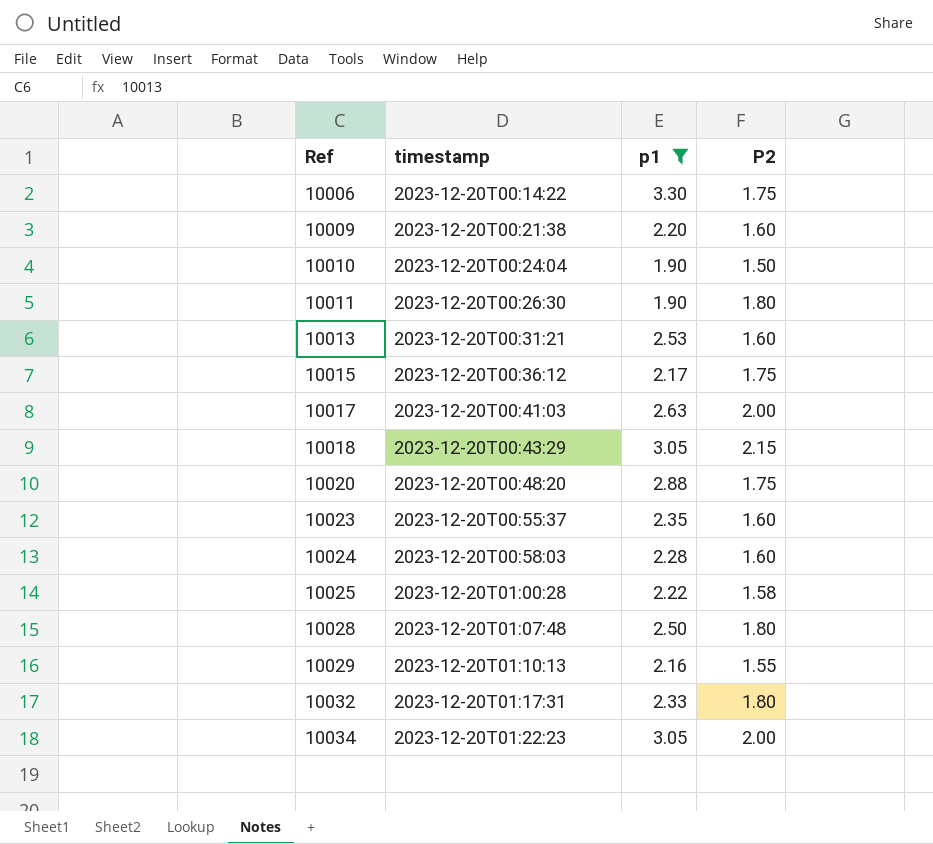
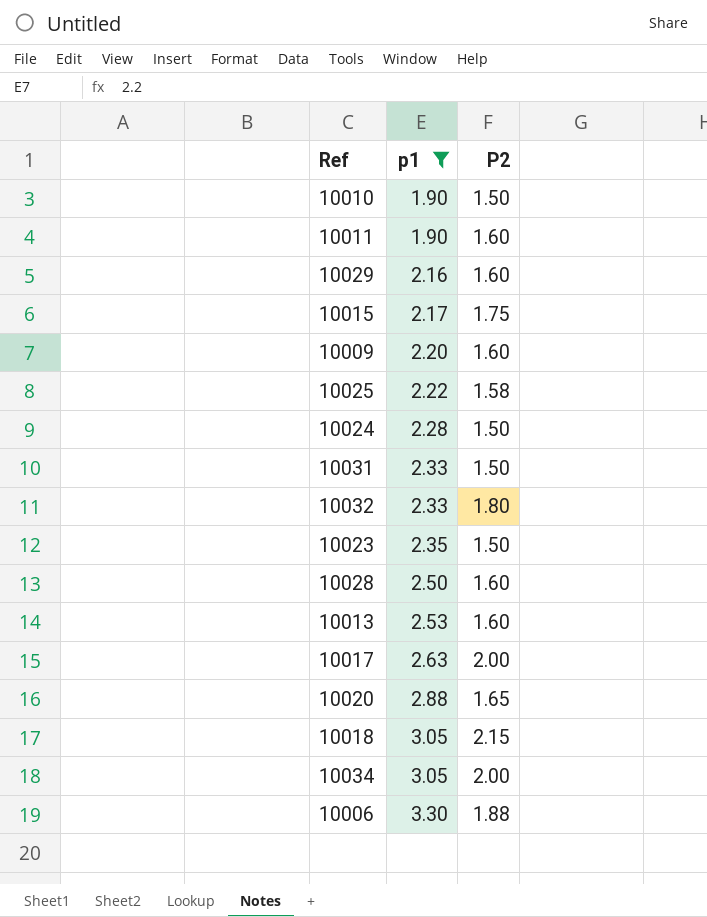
row order: Ref ascending -> p1 ascending
column timestamp | position: 2 -> none
10011 | P2: 1.80 -> 1.60
10029 | P2: 1.55 -> 1.60
10024 | P2: 1.60 -> 1.50
row 10031: none -> 2.33 | 1.50
10023 | P2: 1.60 -> 1.50
10028 | P2: 1.80 -> 1.60
10020 | P2: 1.75 -> 1.65
10006 | P2: 1.75 -> 1.88

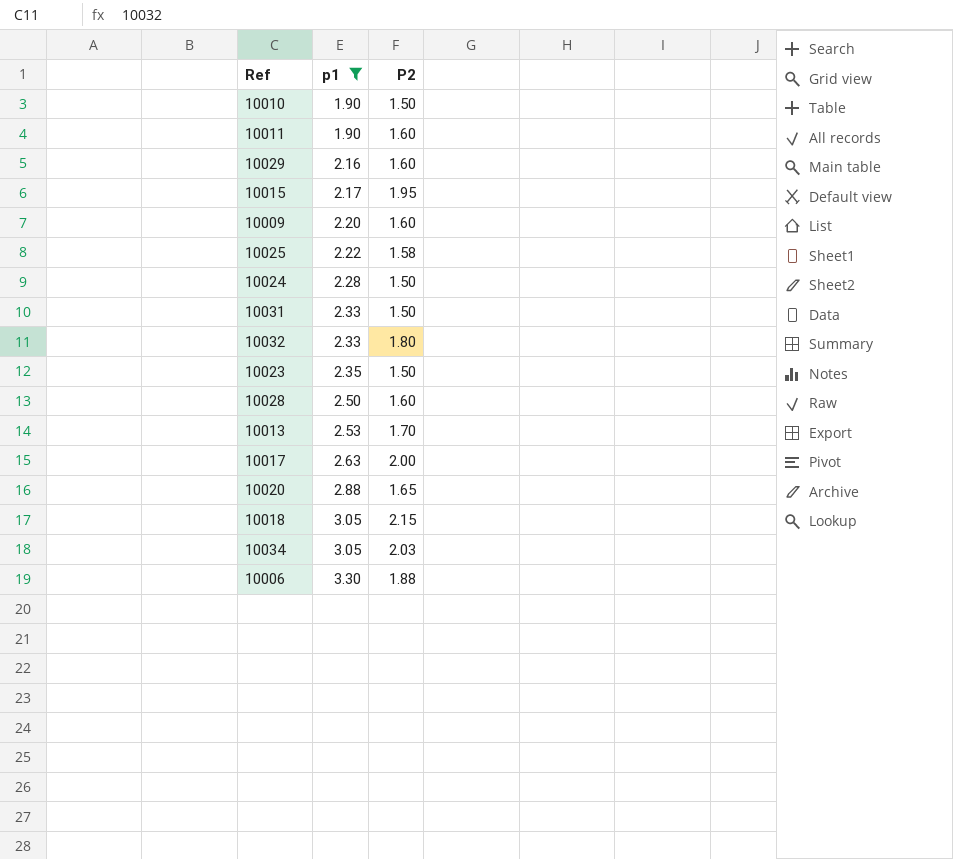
10015 | P2: 1.75 -> 1.95
10013 | P2: 1.60 -> 1.70
10034 | P2: 2.00 -> 2.03

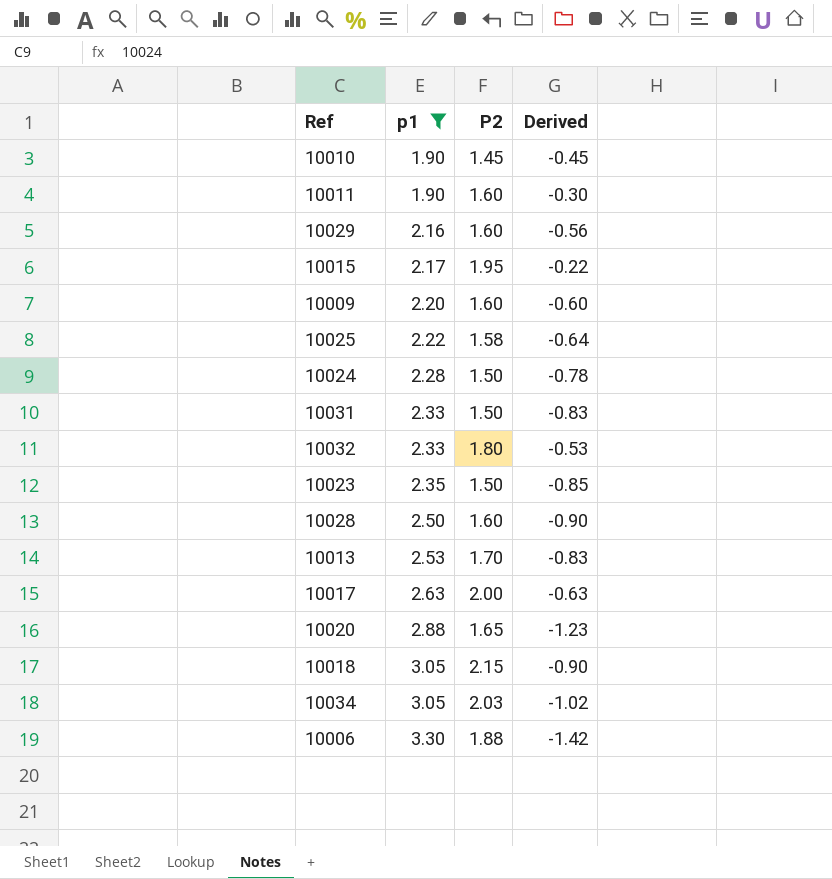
column Derived | formula: none -> [P2] - [p1]
10010 | P2: 1.50 -> 1.45

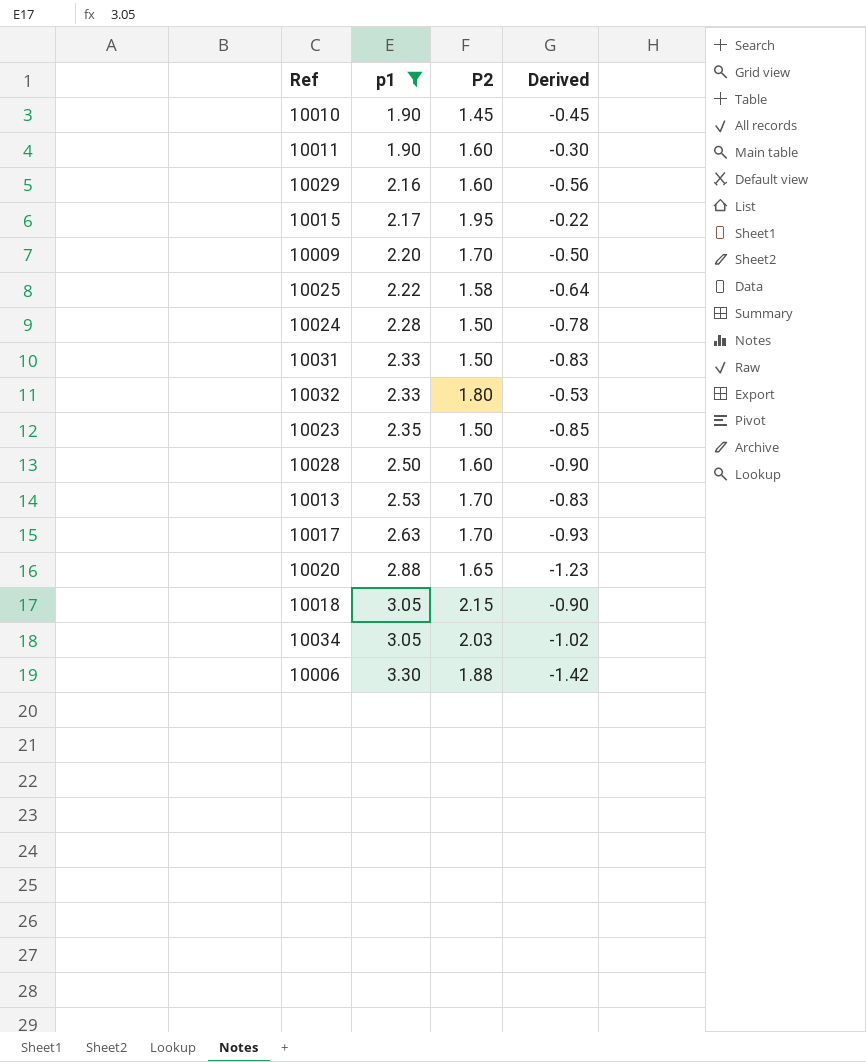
10009 | P2: 1.60 -> 1.70
10009 | Derived: -0.60 -> -0.50
10017 | P2: 2.00 -> 1.70
10017 | Derived: -0.63 -> -0.93

